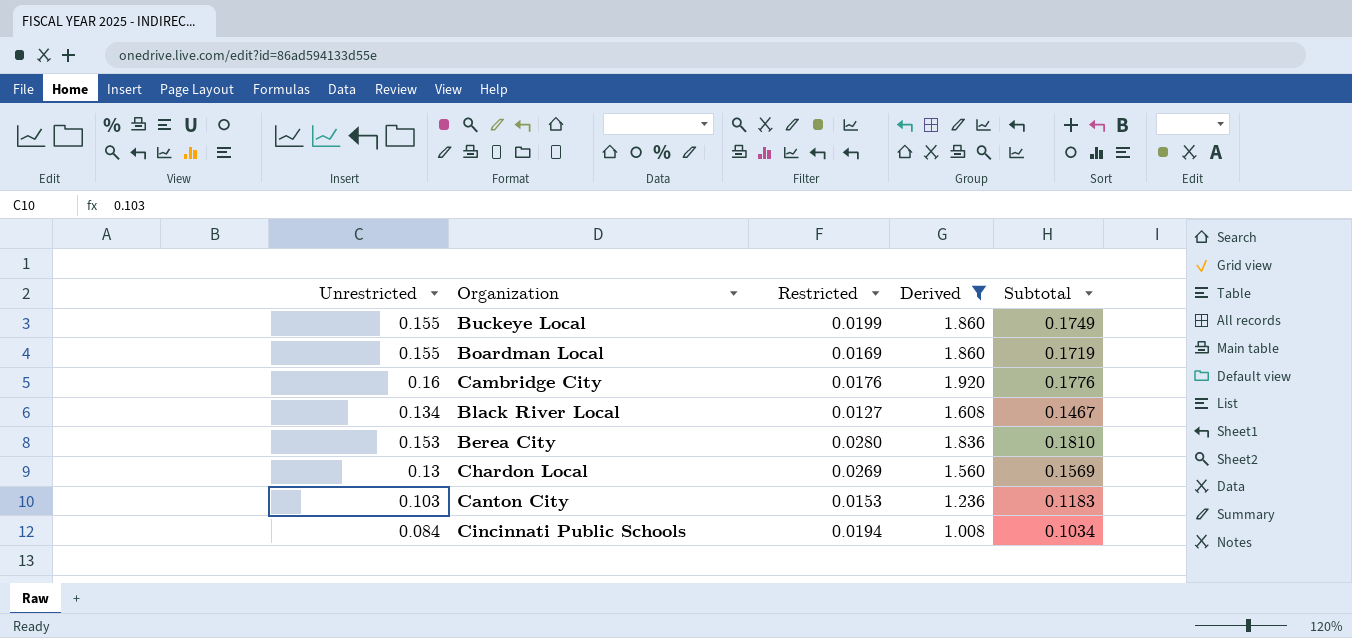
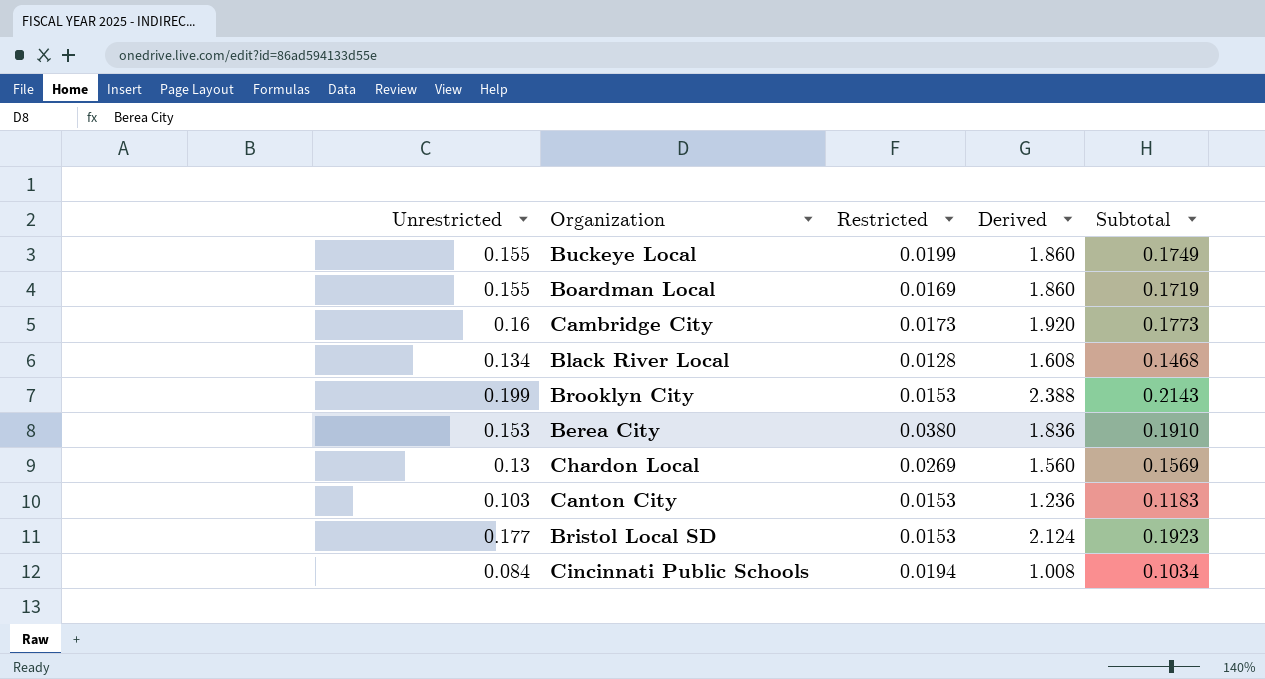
filter: Derived <= 1.920 -> none
Cambridge City | Restricted: 0.0176 -> 0.0173
Cambridge City | Subtotal: 0.1776 -> 0.1773
Black River Local | Restricted: 0.0127 -> 0.0128
Black River Local | Subtotal: 0.1467 -> 0.1468
Berea City | Restricted: 0.0280 -> 0.0380
Berea City | Subtotal: 0.1810 -> 0.1910

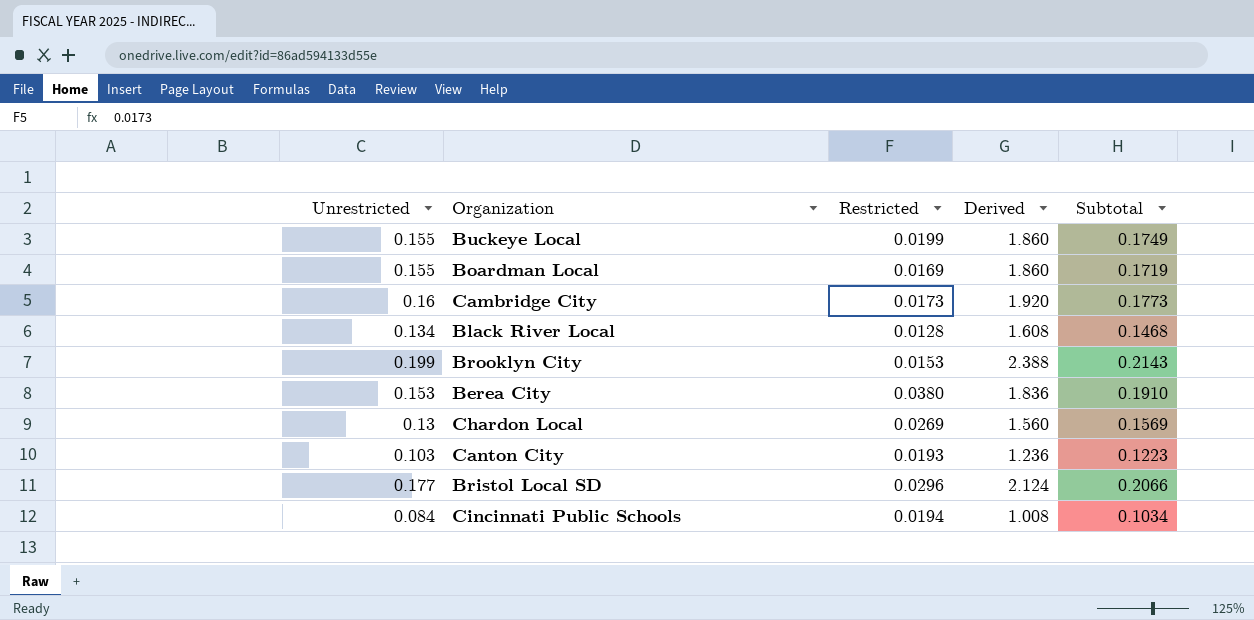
Canton City | Restricted: 0.0153 -> 0.0193
Canton City | Subtotal: 0.1183 -> 0.1223
Bristol Local SD | Restricted: 0.0153 -> 0.0296
Bristol Local SD | Subtotal: 0.1923 -> 0.2066

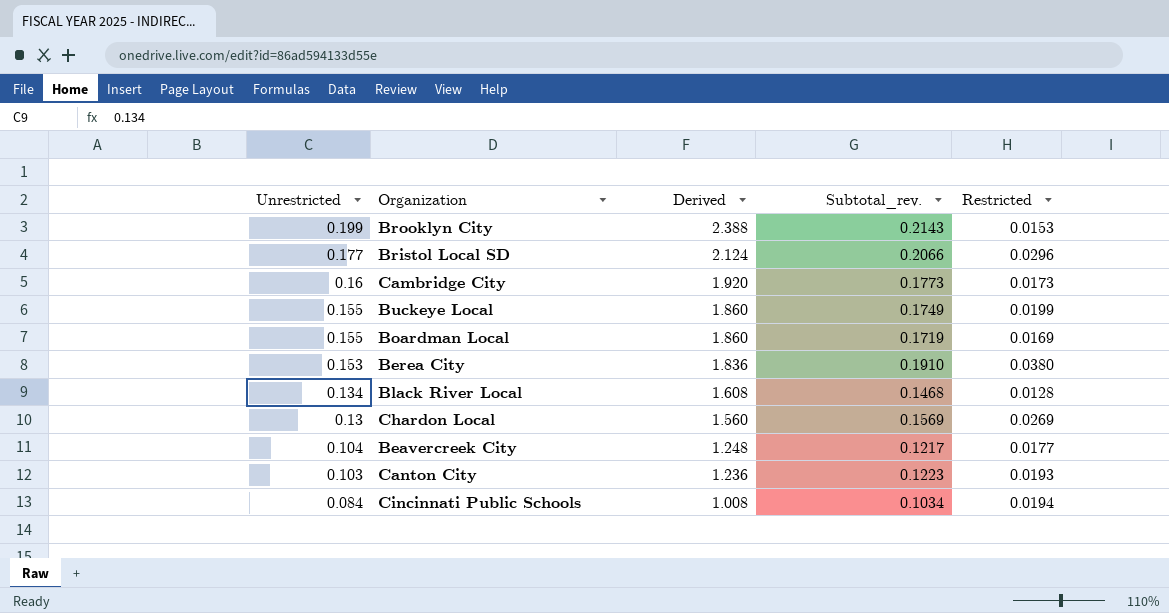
row order: none -> Unrestricted descending
column name: Subtotal -> Subtotal_rev.
column Restricted | position: 3 -> 5
row Beavercreek City: none -> 0.104 | 1.248 | 0.1217 | 0.0177

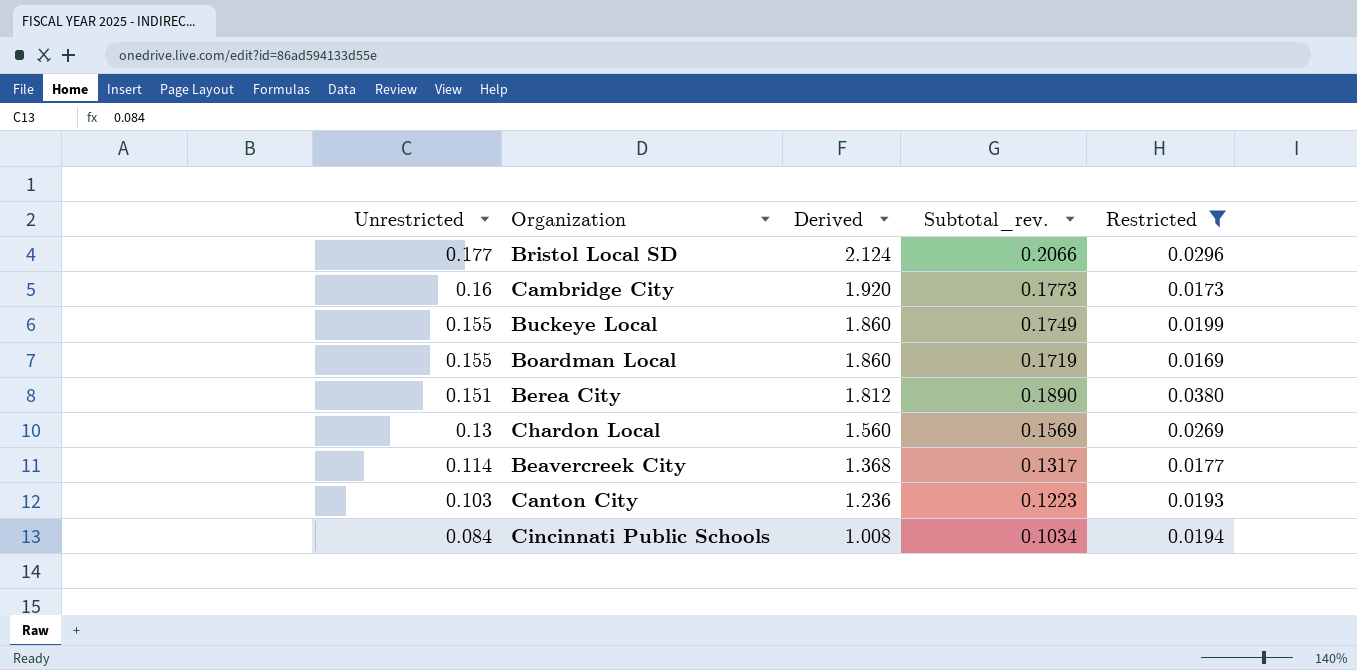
filter: none -> Restricted >= 0.0169
Berea City | Unrestricted: 0.153 -> 0.151
Berea City | Derived: 1.836 -> 1.812
Berea City | Subtotal_rev.: 0.1910 -> 0.1890
Beavercreek City | Unrestricted: 0.104 -> 0.114
Beavercreek City | Derived: 1.248 -> 1.368
Beavercreek City | Subtotal_rev.: 0.1217 -> 0.1317

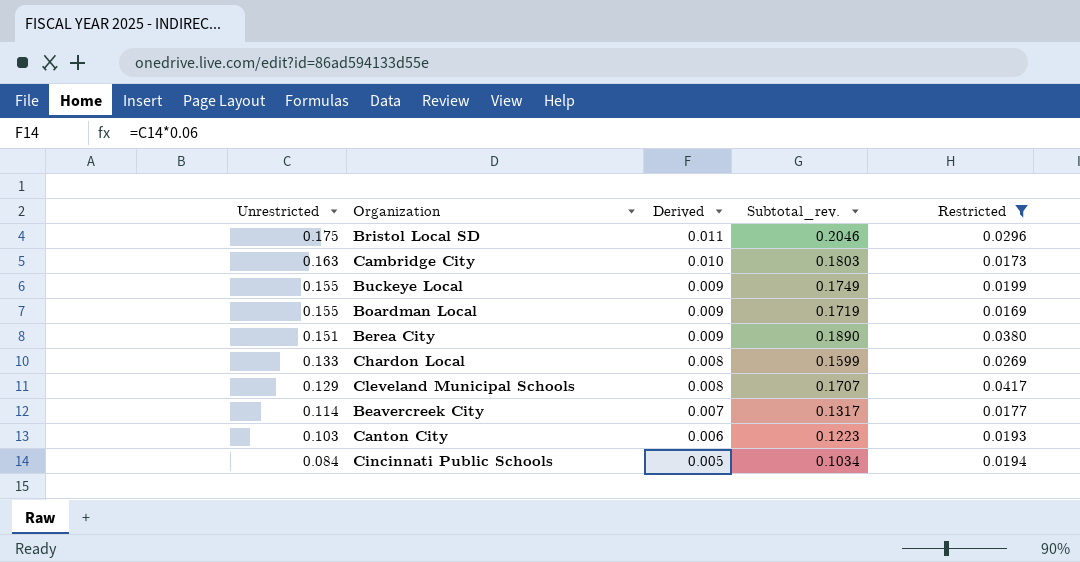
column Derived | formula: [Unrestricted] * 12 -> [Unrestricted] * 0.06
Bristol Local SD | Unrestricted: 0.177 -> 0.175
Bristol Local SD | Subtotal_rev.: 0.2066 -> 0.2046
Cambridge City | Unrestricted: 0.16 -> 0.163
Cambridge City | Subtotal_rev.: 0.1773 -> 0.1803
Chardon Local | Unrestricted: 0.13 -> 0.133
Chardon Local | Subtotal_rev.: 0.1569 -> 0.1599
row Cleveland Municipal Schools: none -> 0.129 | 0.008 | 0.1707 | 0.0417

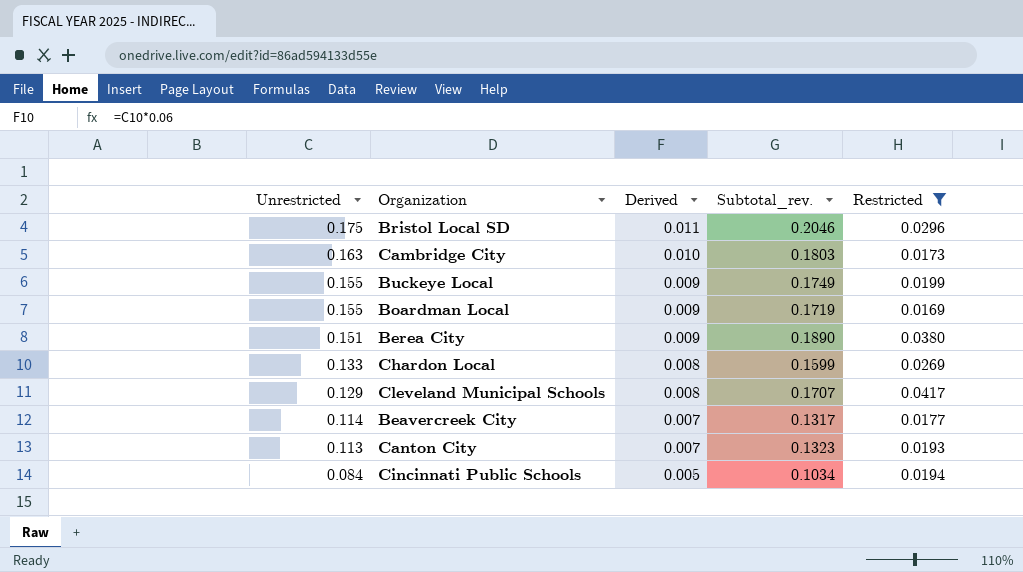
Canton City | Unrestricted: 0.103 -> 0.113
Canton City | Derived: 0.006 -> 0.007
Canton City | Subtotal_rev.: 0.1223 -> 0.1323

